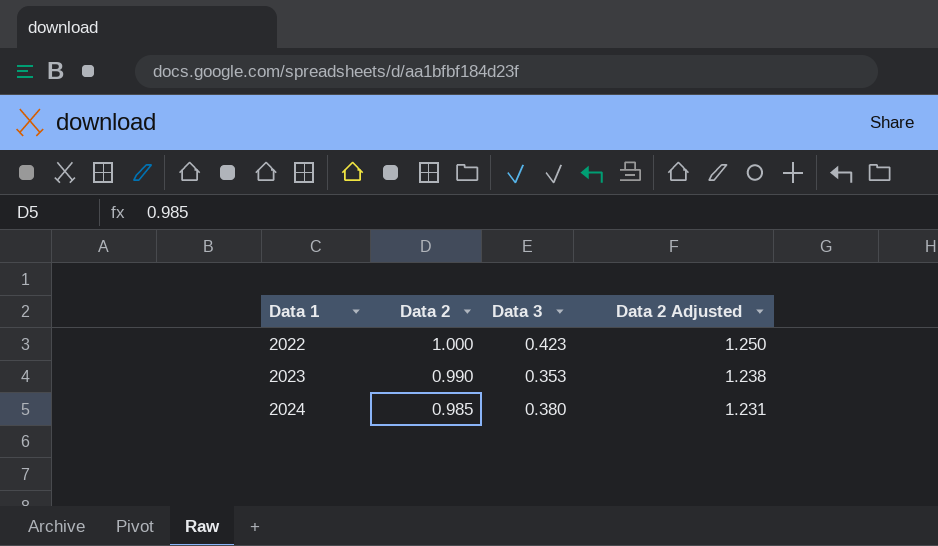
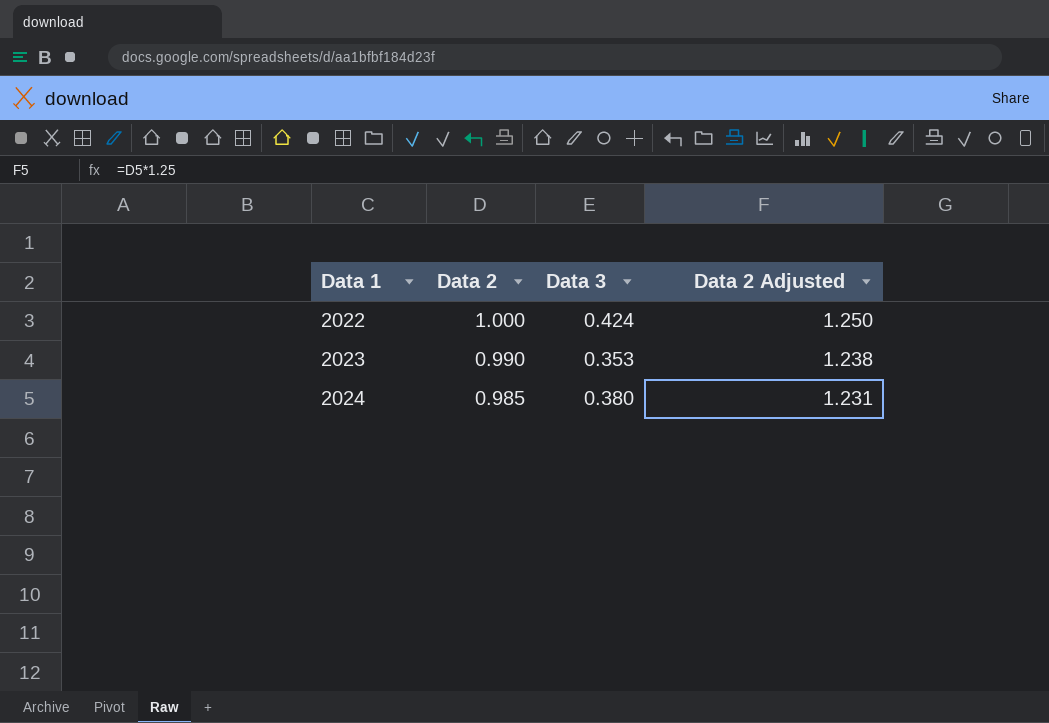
2022 | Data 3: 0.423 -> 0.424

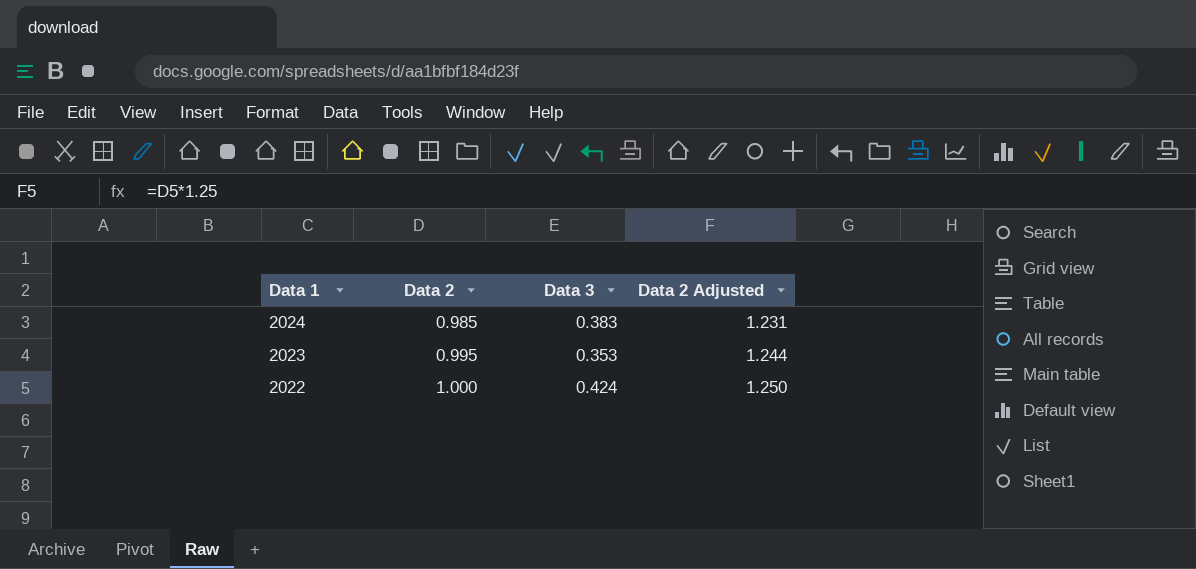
row order: Data 1 ascending -> Data 1 descending
2024 | Data 3: 0.380 -> 0.383
2023 | Data 2: 0.990 -> 0.995
2023 | Data 2 Adjusted: 1.238 -> 1.244

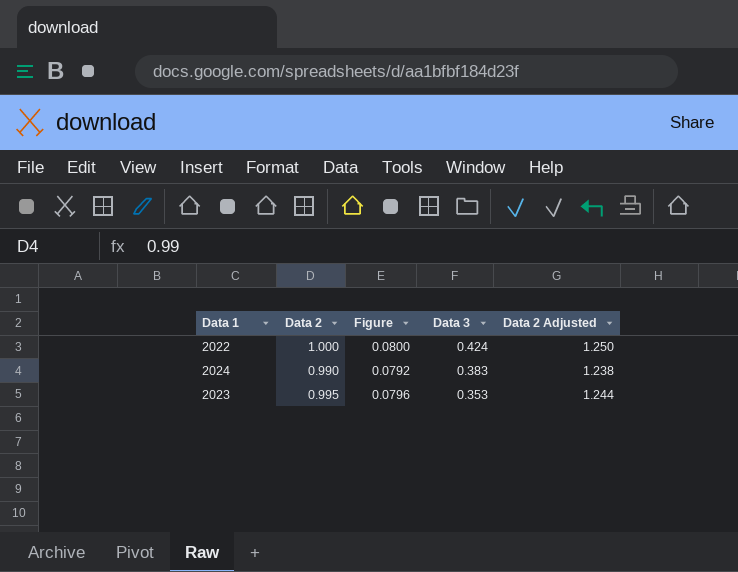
row order: Data 1 descending -> Data 3 descending
column Figure | formula: none -> [Data 2] * 0.08
2024 | Data 2: 0.985 -> 0.990
2024 | Data 2 Adjusted: 1.231 -> 1.238

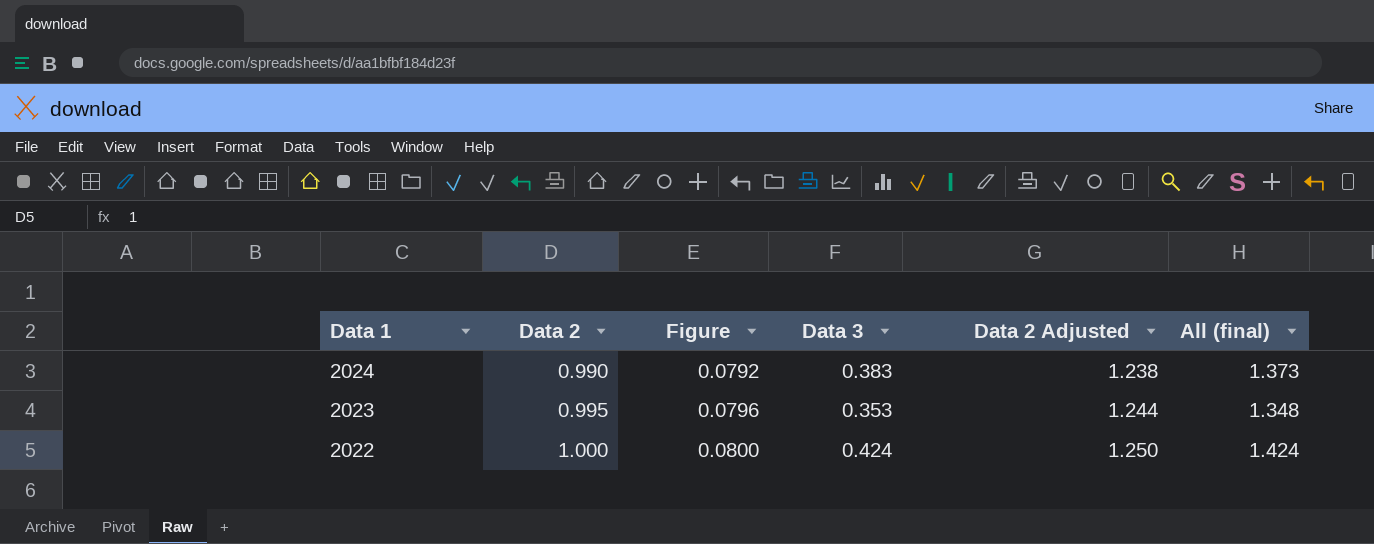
row order: Data 3 descending -> Data 1 descending
column All (final) | formula: none -> [Data 2] + [Data 3]

